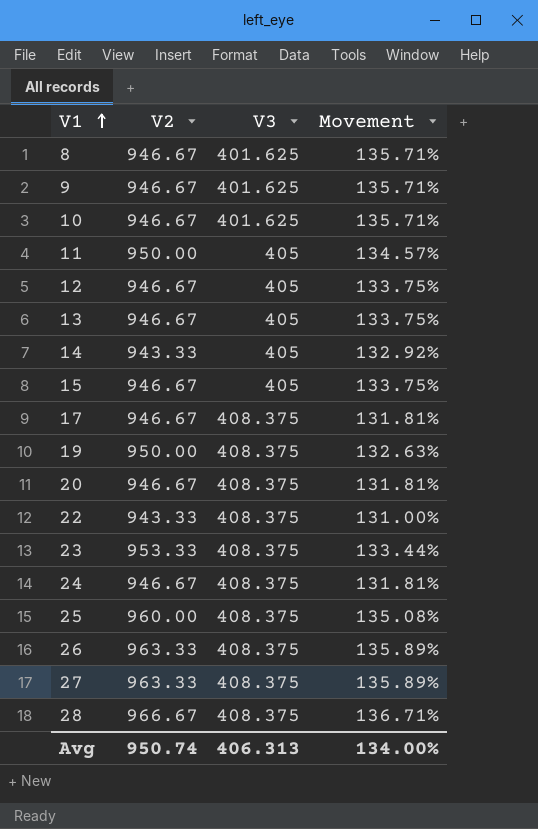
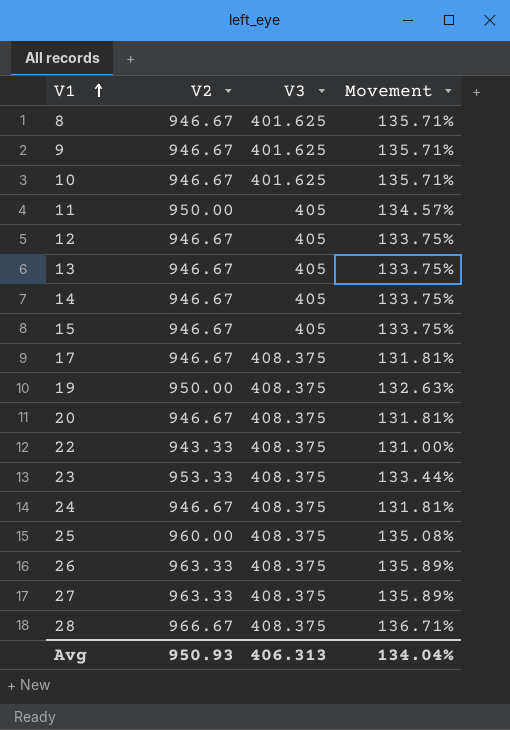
14 | V2: 943.33 -> 946.67
14 | Movement: 132.92% -> 133.75%
Avg | V2: 950.74 -> 950.93
Avg | Movement: 134.00% -> 134.04%

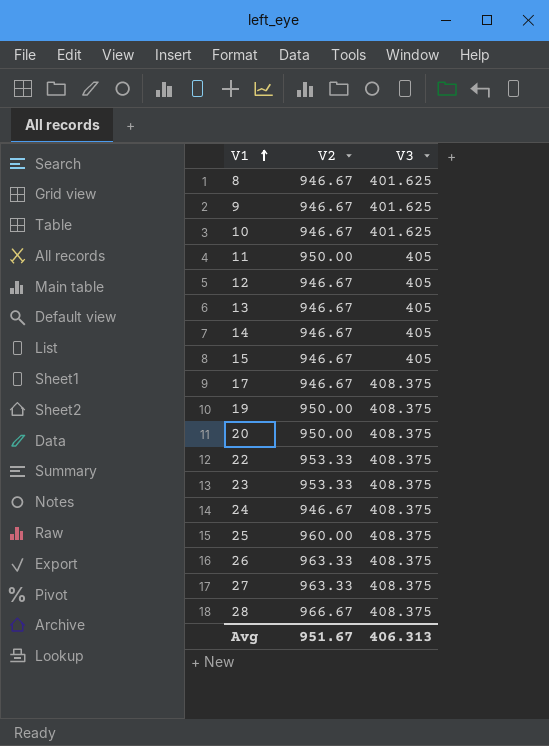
column Movement | formula: ([V2] - [V3]) / [V3] -> none
20 | V2: 946.67 -> 950.00
22 | V2: 943.33 -> 953.33
Avg | V2: 950.93 -> 951.67

